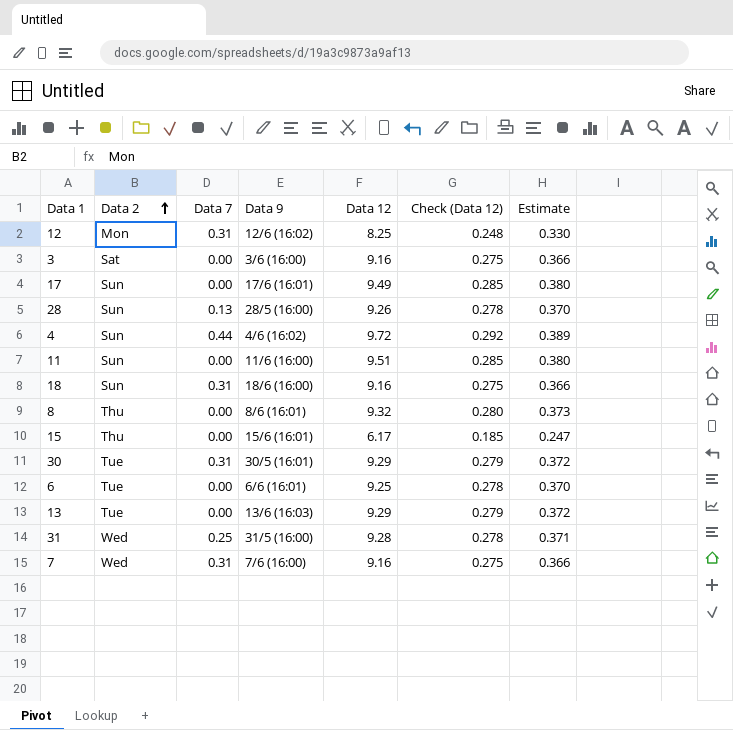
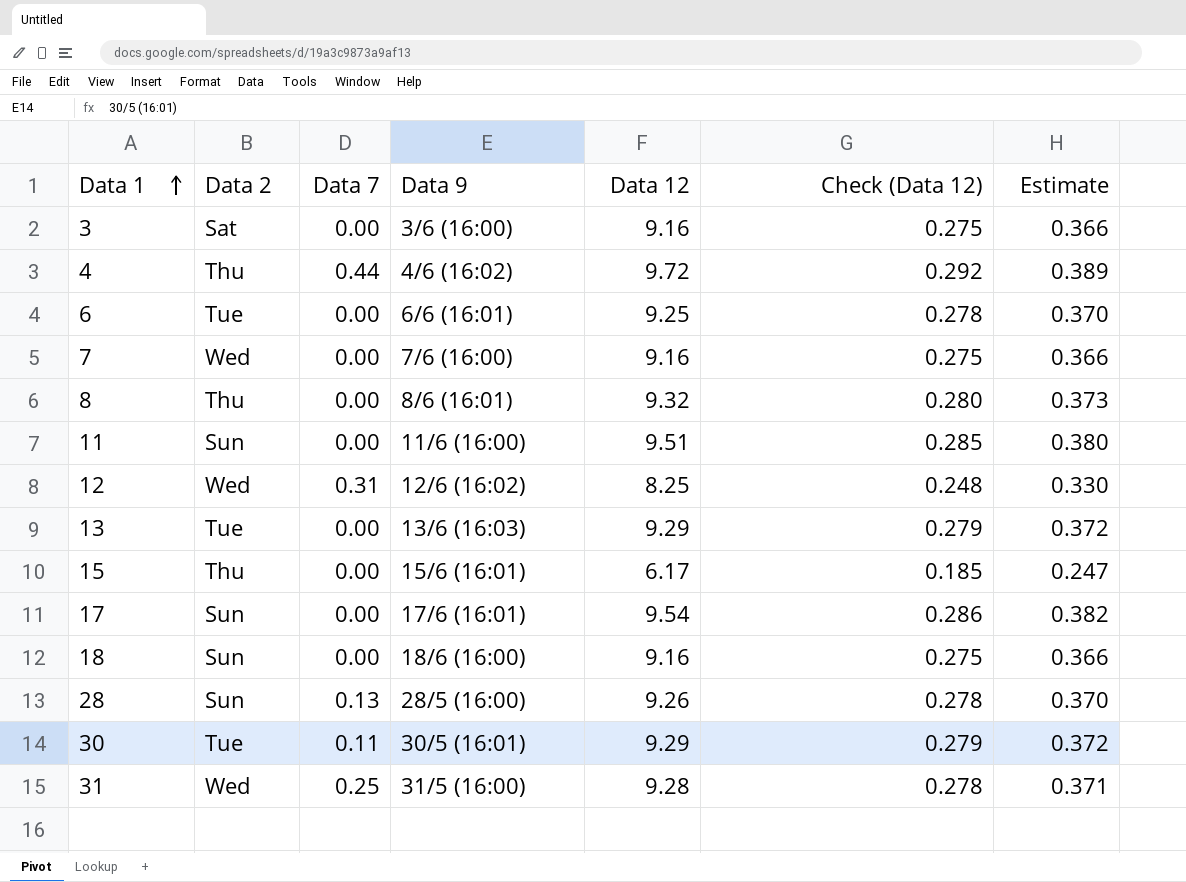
row order: Data 2 ascending -> Data 1 ascending
4 | Data 2: Sun -> Thu
7 | Data 7: 0.31 -> 0.00
12 | Data 2: Mon -> Wed
17 | Data 12: 9.49 -> 9.54
17 | Check (Data 12): 0.285 -> 0.286
17 | Estimate: 0.380 -> 0.382
18 | Data 7: 0.31 -> 0.00
30 | Data 7: 0.31 -> 0.11

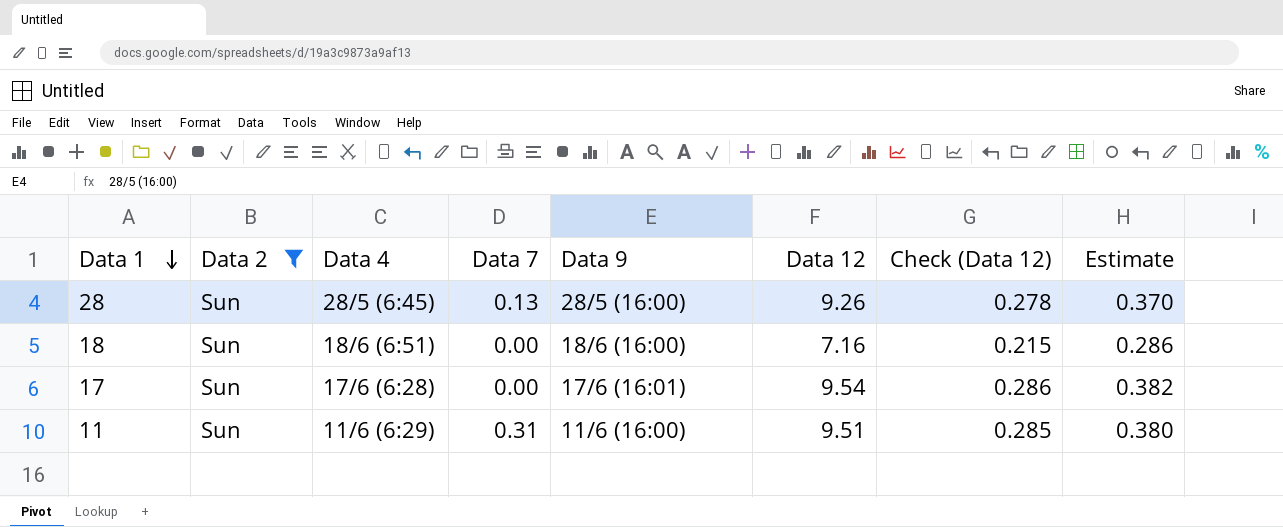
filter: none -> Data 2 = Sun
row order: Data 1 ascending -> Data 1 descending
column Data 4 | position: none -> 3
18 | Data 12: 9.16 -> 7.16
18 | Check (Data 12): 0.275 -> 0.215
18 | Estimate: 0.366 -> 0.286
11 | Data 7: 0.00 -> 0.31

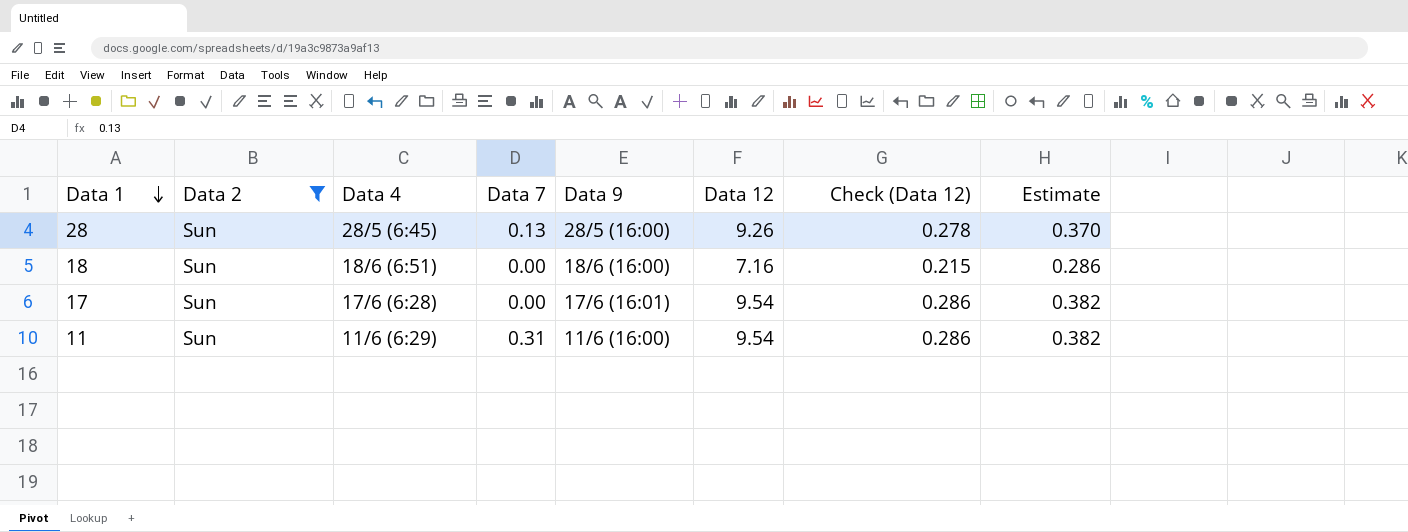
11 | Data 12: 9.51 -> 9.54
11 | Check (Data 12): 0.285 -> 0.286
11 | Estimate: 0.380 -> 0.382

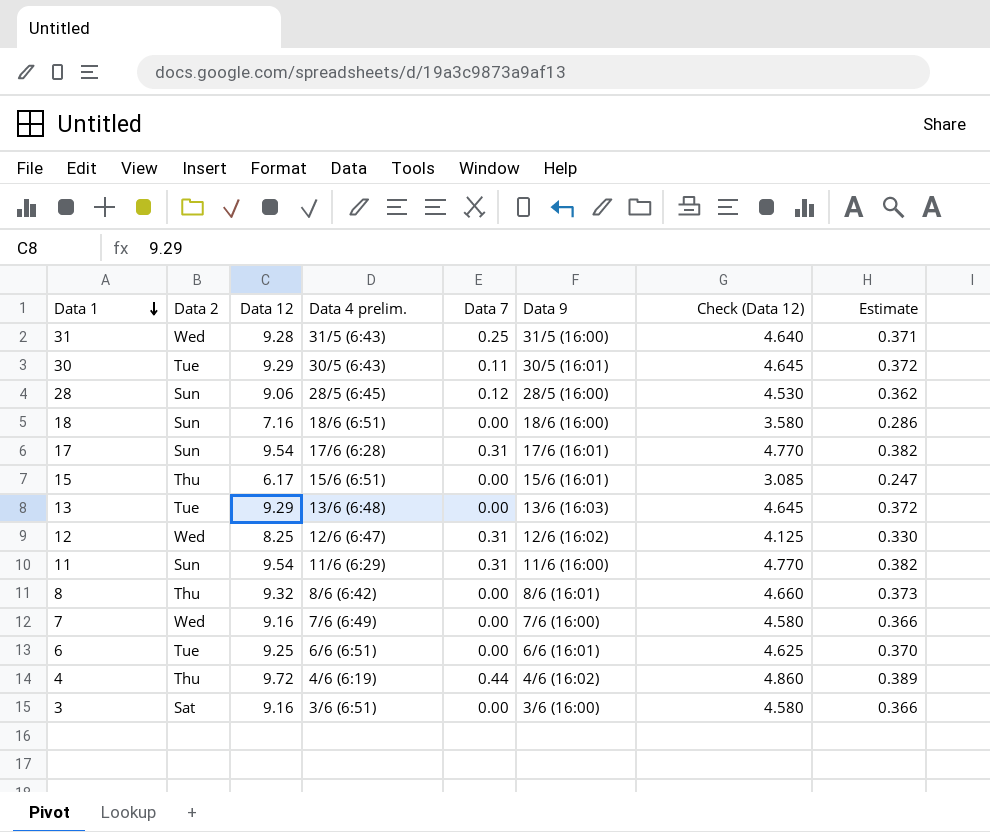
filter: Data 2 = Sun -> none
column Data 12 | position: 6 -> 3
column name: Data 4 -> Data 4 prelim.
column Check (Data 12) | formula: [Data 12] * 0.03 -> [Data 12] * 0.5
28 | Data 12: 9.26 -> 9.06
28 | Data 7: 0.13 -> 0.12
28 | Estimate: 0.370 -> 0.362
17 | Data 7: 0.00 -> 0.31

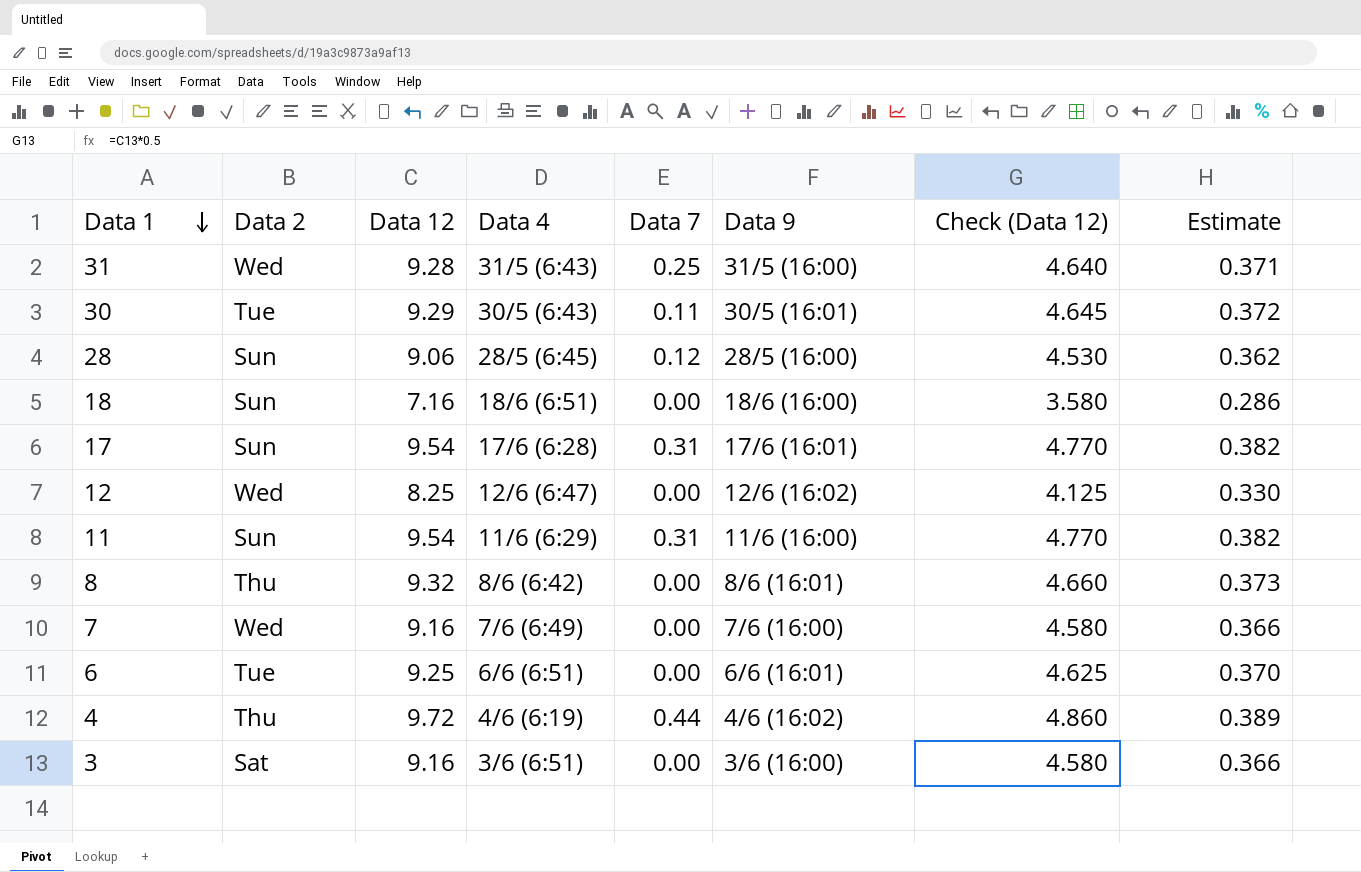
column name: Data 4 prelim. -> Data 4
row 15: Thu | 6.17 | 15/6 (6:51) | 0.00 | 15/6 (16:01) | 3.085 | 0.247 -> none
row 13: Tue | 9.29 | 13/6 (6:48) | 0.00 | 13/6 (16:03) | 4.645 | 0.372 -> none
12 | Data 7: 0.31 -> 0.00

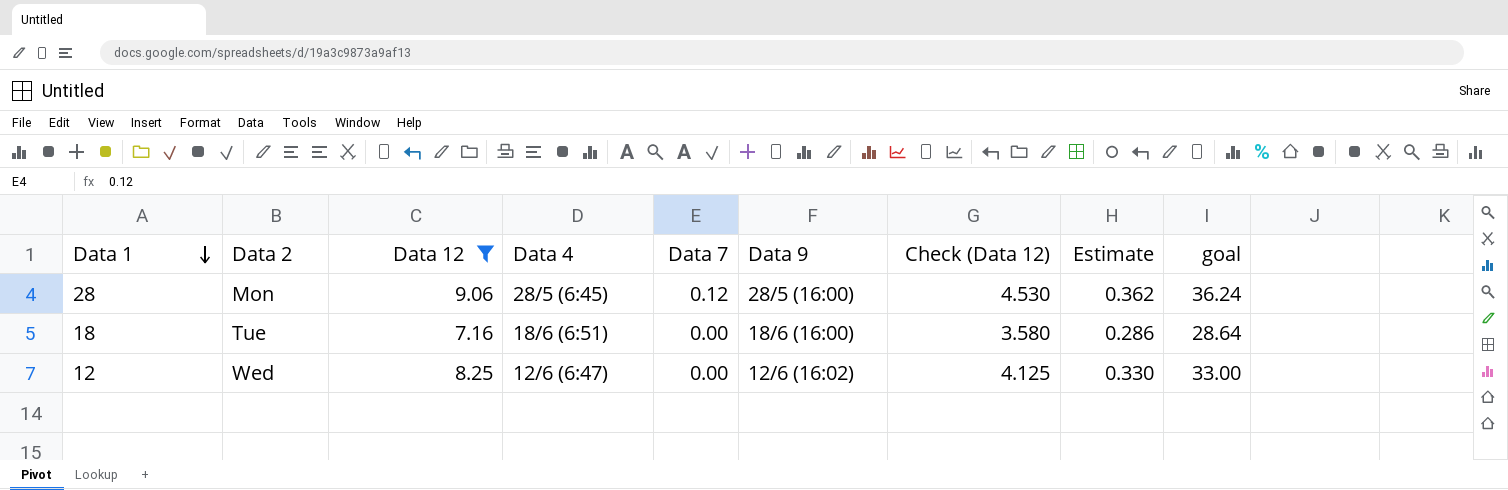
filter: none -> Data 12 <= 9.06
column goal | formula: none -> [Data 12] * 4
28 | Data 2: Sun -> Mon
18 | Data 2: Sun -> Tue

